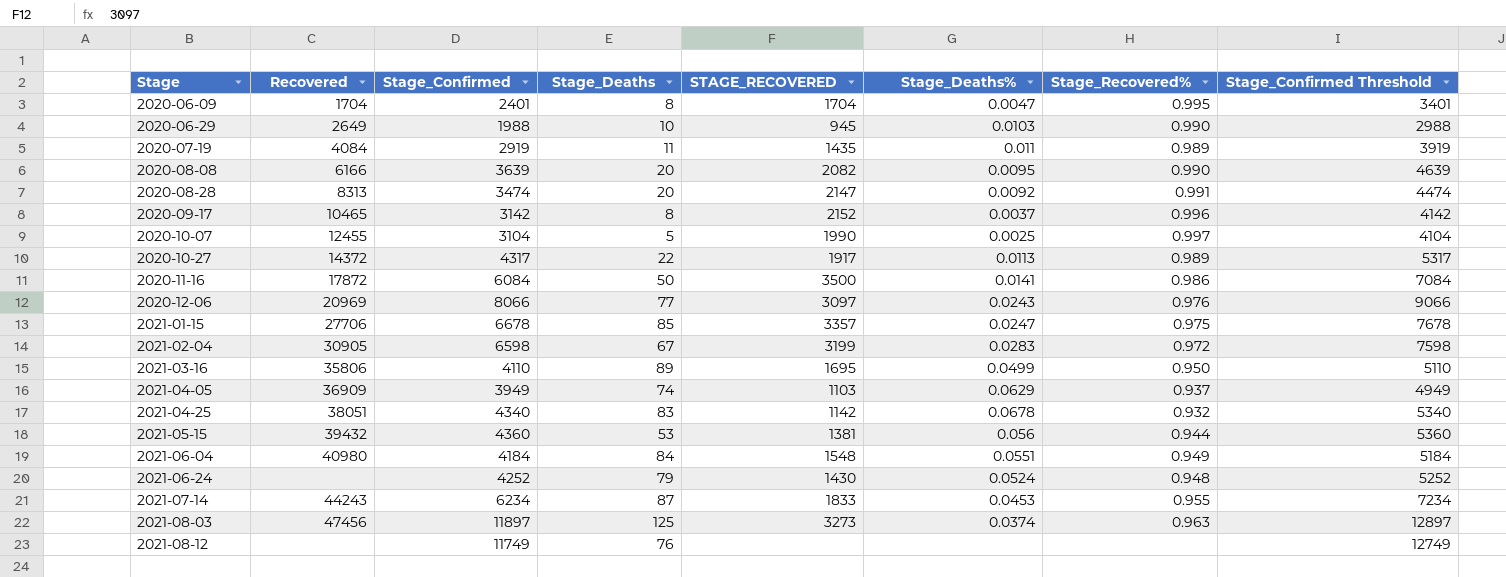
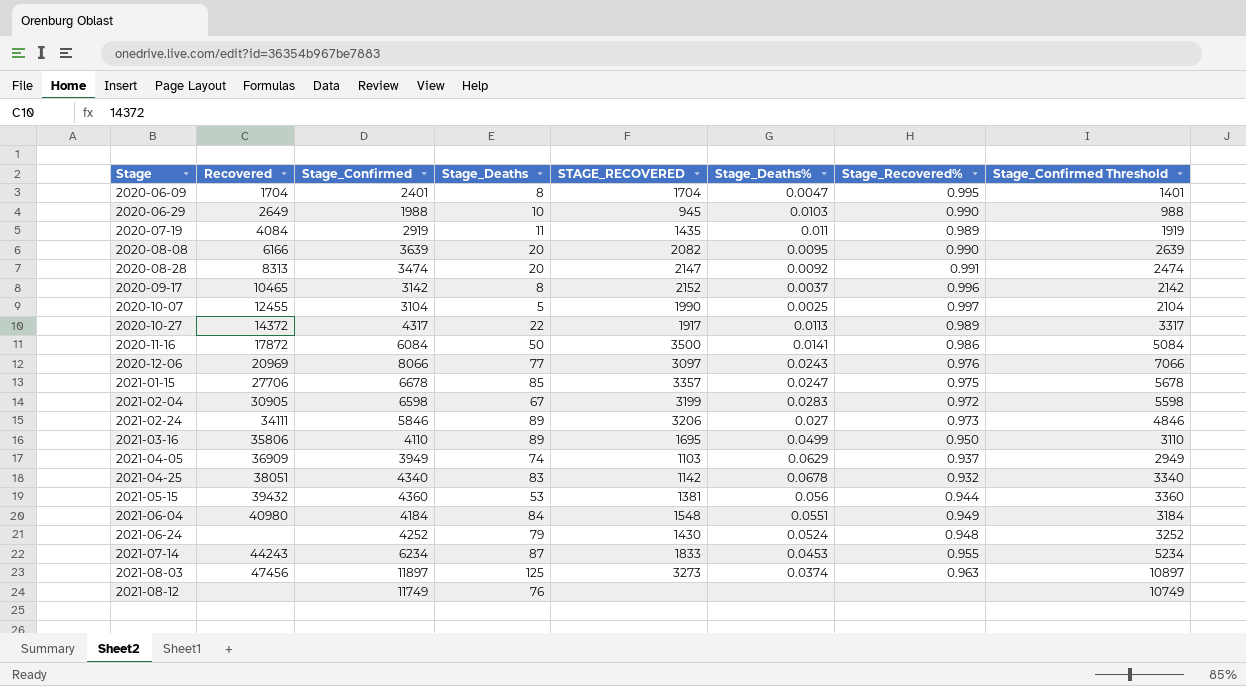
column Stage_Confirmed Threshold | formula: [Stage_Confirmed] + 1000 -> [Stage_Confirmed] - 1000
row 2021-02-24: none -> 34111 | 5846 | 89 | 3206 | 0.027 | 0.973 | 4846

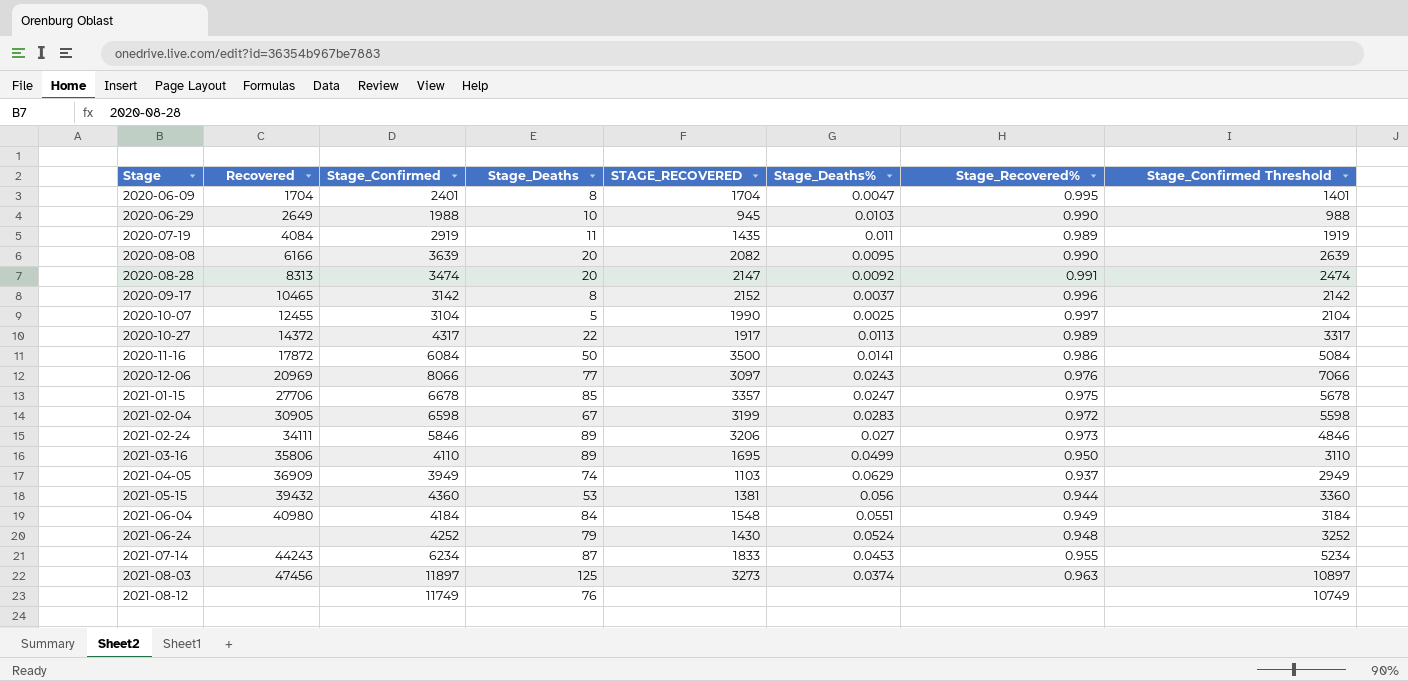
row 2021-04-25: 38051 | 4340 | 83 | 1142 | 0.0678 | 0.932 | 3340 -> none

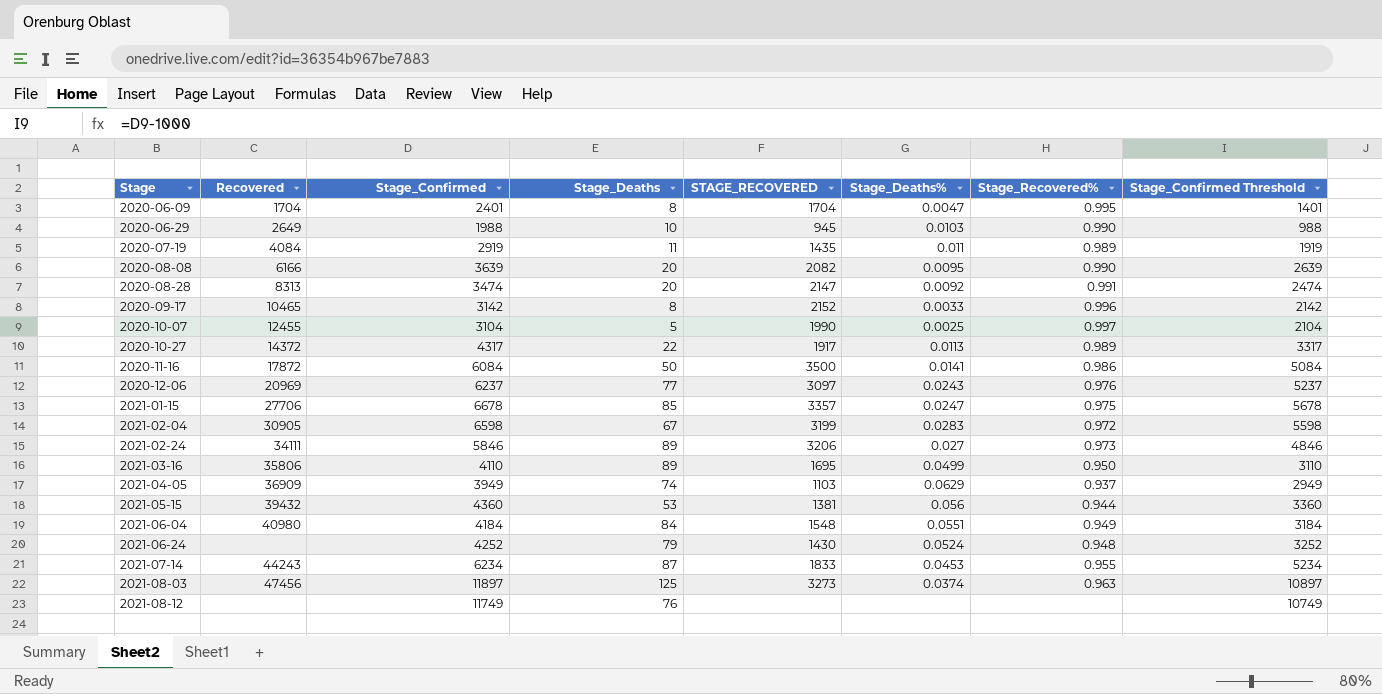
2020-09-17 | Stage_Deaths%: 0.0037 -> 0.0033
2020-12-06 | Stage_Confirmed: 8066 -> 6237
2020-12-06 | Stage_Confirmed Threshold: 7066 -> 5237

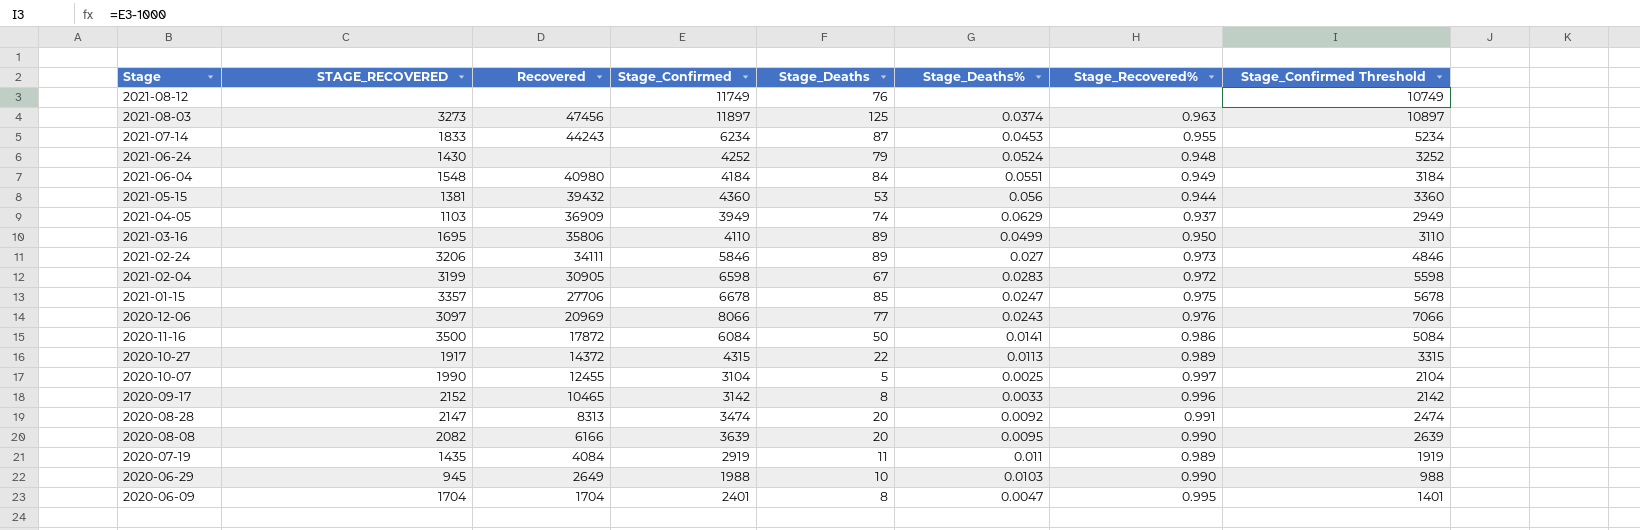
row order: Stage ascending -> Stage descending
column STAGE_RECOVERED | position: 5 -> 2
2020-12-06 | Stage_Confirmed: 6237 -> 8066
2020-12-06 | Stage_Confirmed Threshold: 5237 -> 7066
2020-10-27 | Stage_Confirmed: 4317 -> 4315
2020-10-27 | Stage_Confirmed Threshold: 3317 -> 3315

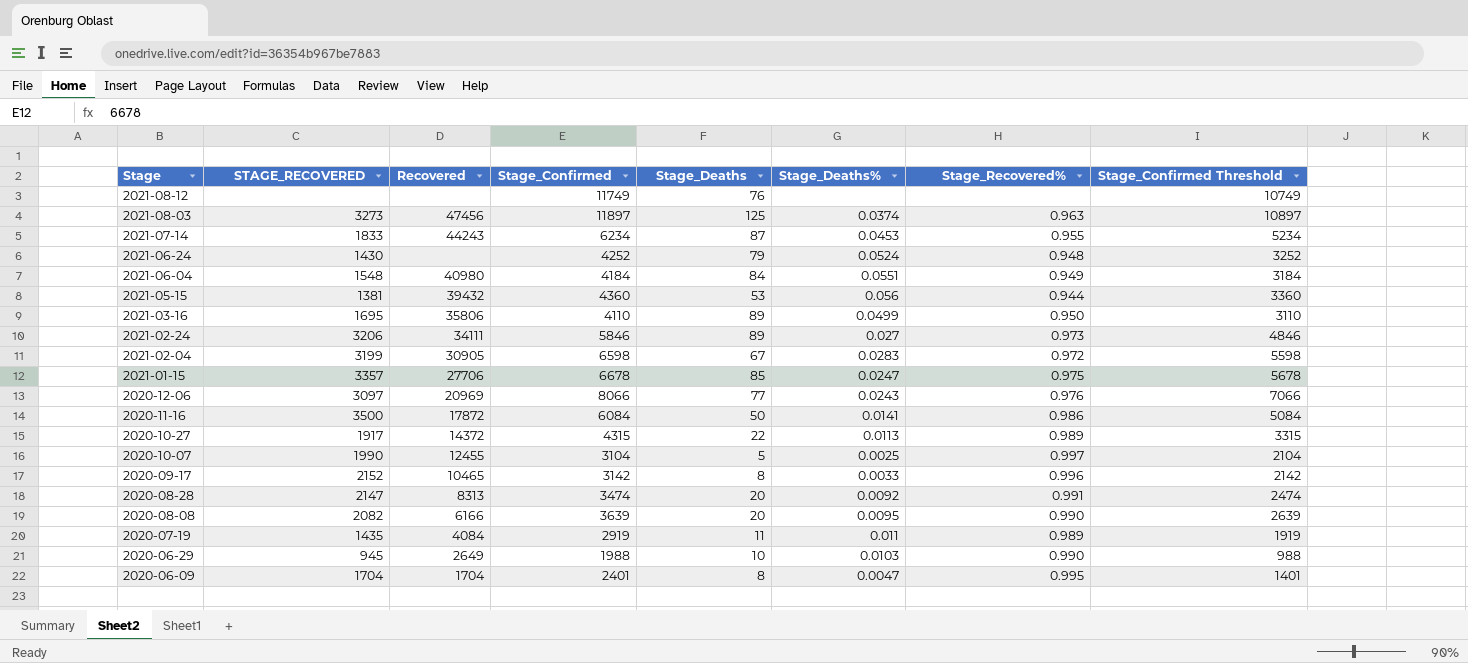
row 2021-04-05: 1103 | 36909 | 3949 | 74 | 0.0629 | 0.937 | 2949 -> none

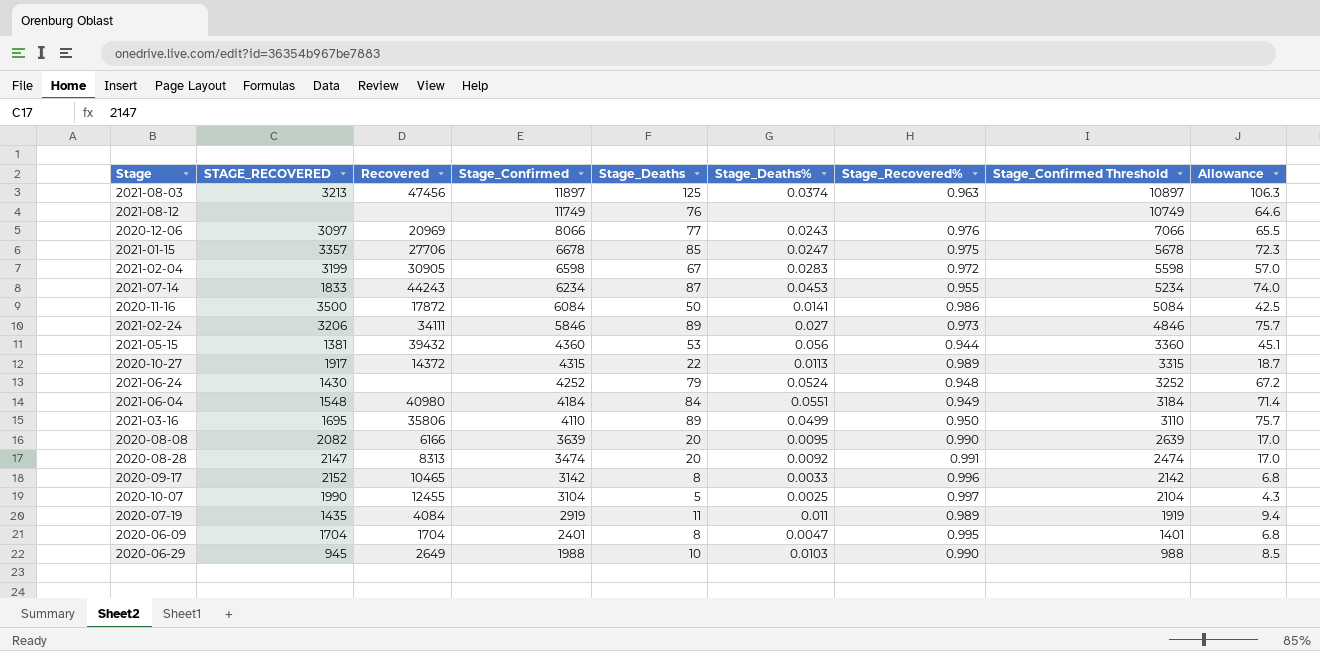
row order: Stage descending -> Stage_Confirmed descending
column Allowance | formula: none -> [Stage_Deaths] * 0.85
2021-08-03 | STAGE_RECOVERED: 3273 -> 3213

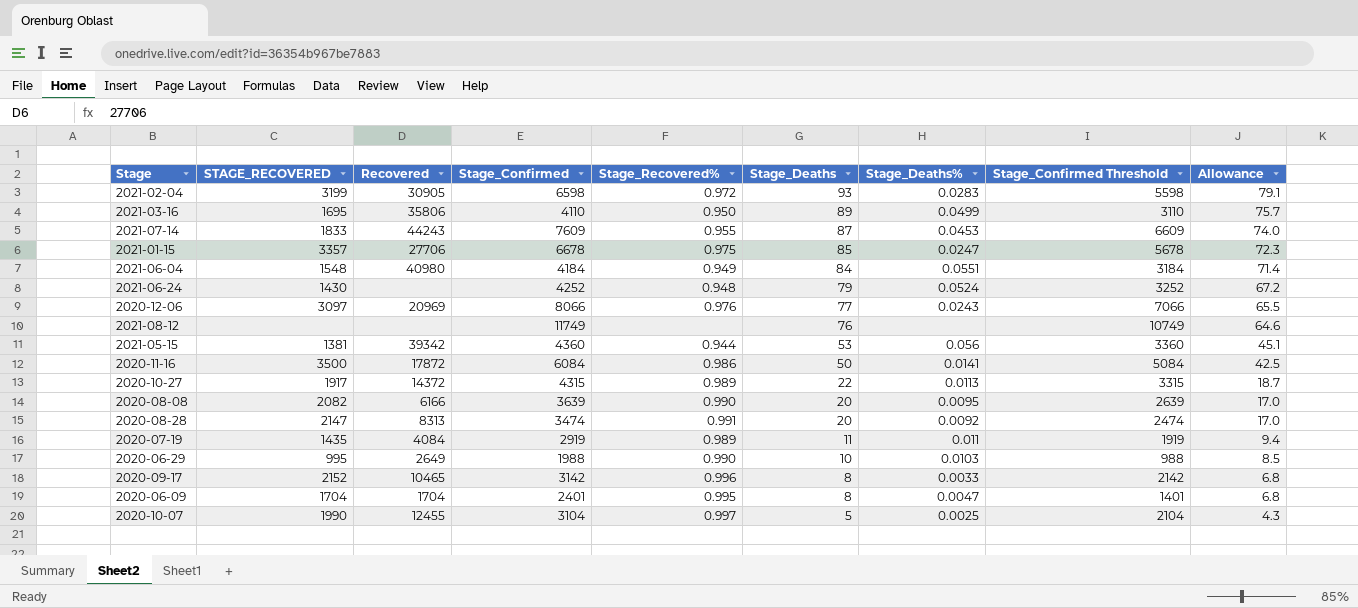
row order: Stage_Confirmed descending -> Stage_Deaths descending
column Stage_Recovered% | position: 7 -> 5
row 2021-08-03: 3213 | 47456 | 11897 | 125 | 0.0374 | 0.963 | 10897 | 106.3 -> none
row 2021-02-24: 3206 | 34111 | 5846 | 89 | 0.027 | 0.973 | 4846 | 75.7 -> none
2021-02-04 | Stage_Deaths: 67 -> 93
2021-02-04 | Allowance: 57.0 -> 79.1
2021-07-14 | Stage_Confirmed: 6234 -> 7609
2021-07-14 | Stage_Confirmed Threshold: 5234 -> 6609
2021-05-15 | Recovered: 39432 -> 39342
2020-06-29 | STAGE_RECOVERED: 945 -> 995

